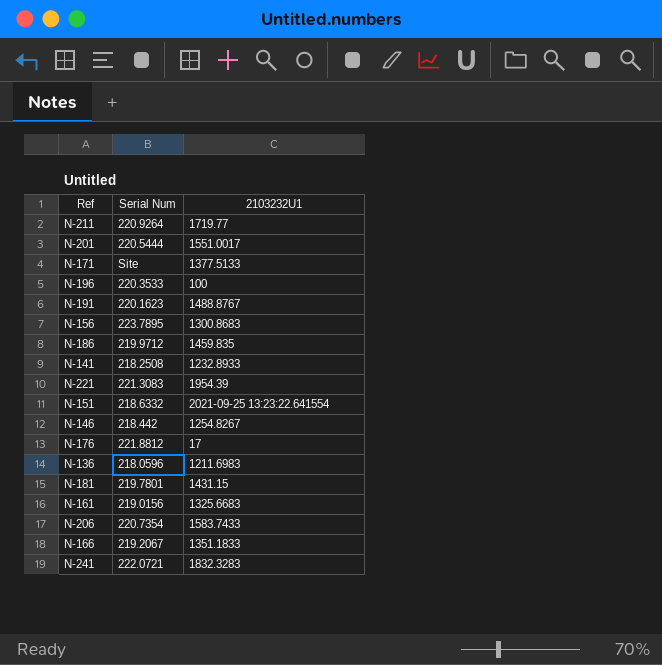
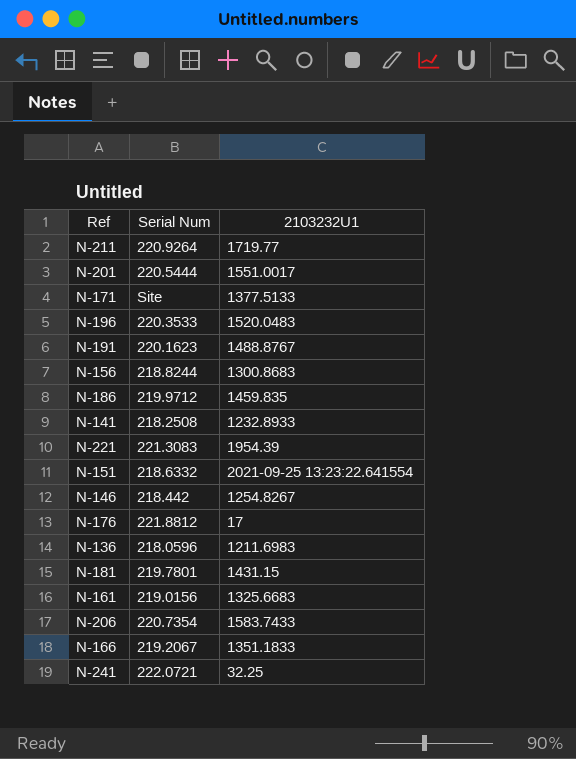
N-196 | 2103232U1: 100 -> 1520.0483
N-156 | Serial Num: 223.7895 -> 218.8244
N-241 | 2103232U1: 1832.3283 -> 32.25

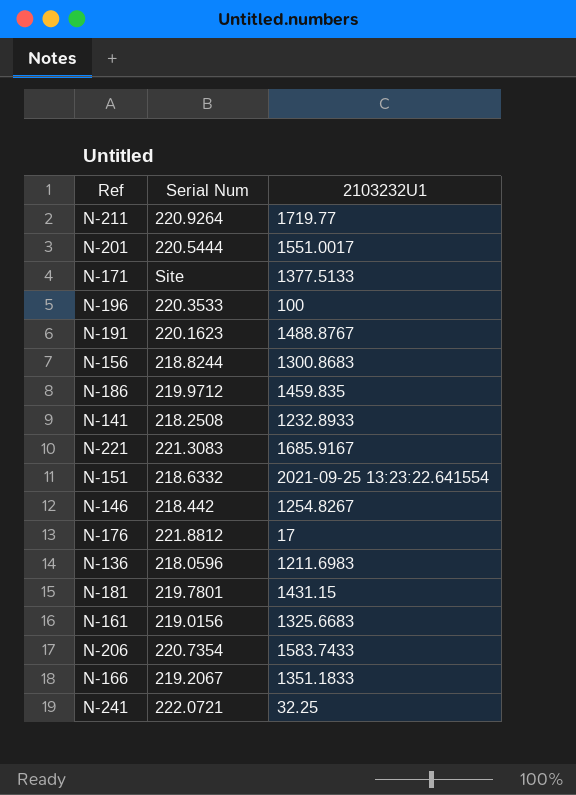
N-196 | 2103232U1: 1520.0483 -> 100
N-221 | 2103232U1: 1954.39 -> 1685.9167

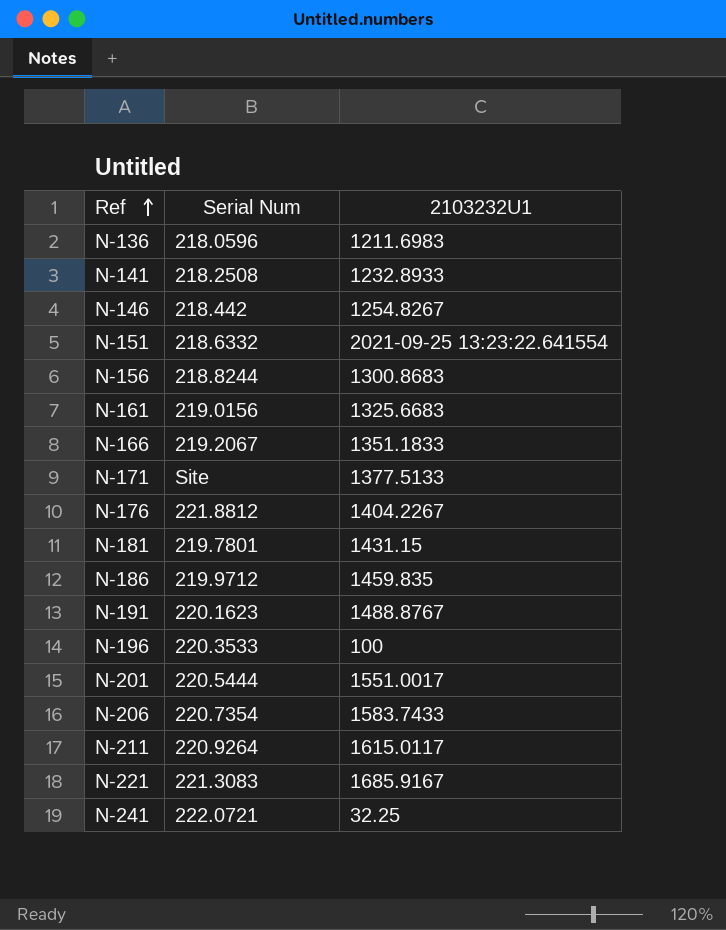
row order: none -> Ref ascending
N-176 | 2103232U1: 17 -> 1404.2267
N-211 | 2103232U1: 1719.77 -> 1615.0117

